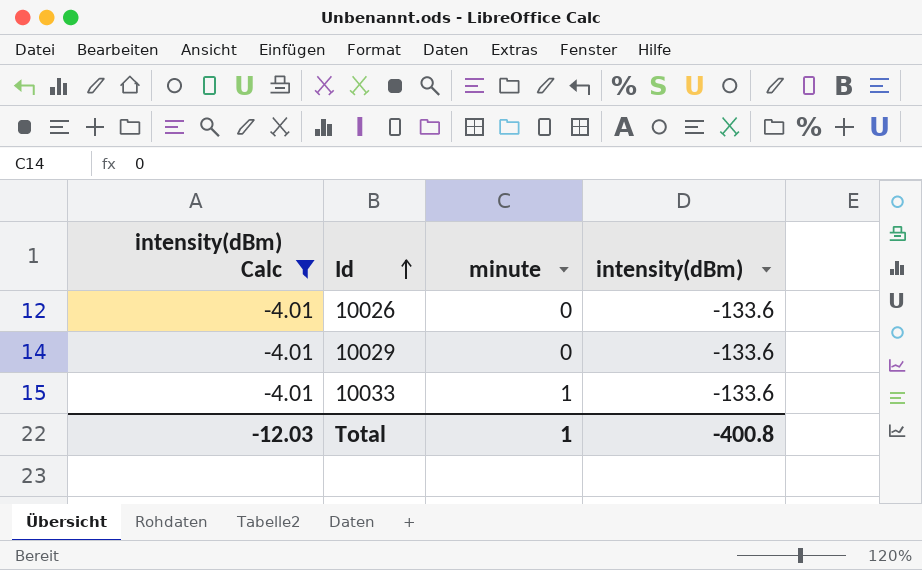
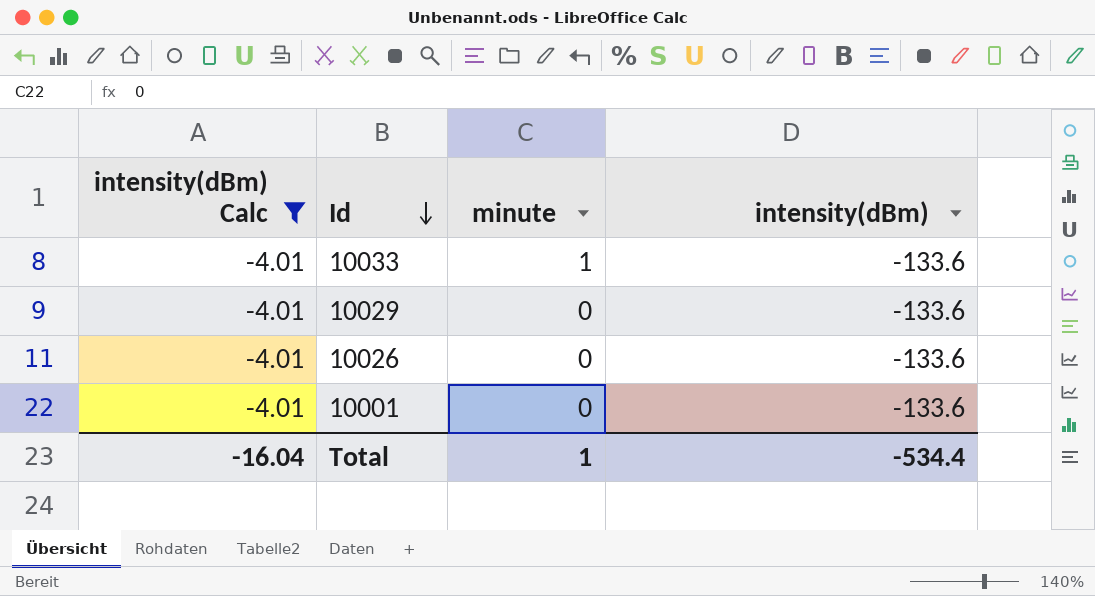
row order: Id ascending -> Id descending
row 10001: none -> -4.01 | 0 | -133.6
Total | intensity(dBm) Calc: -12.03 -> -16.04
Total | intensity(dBm): -400.8 -> -534.4

